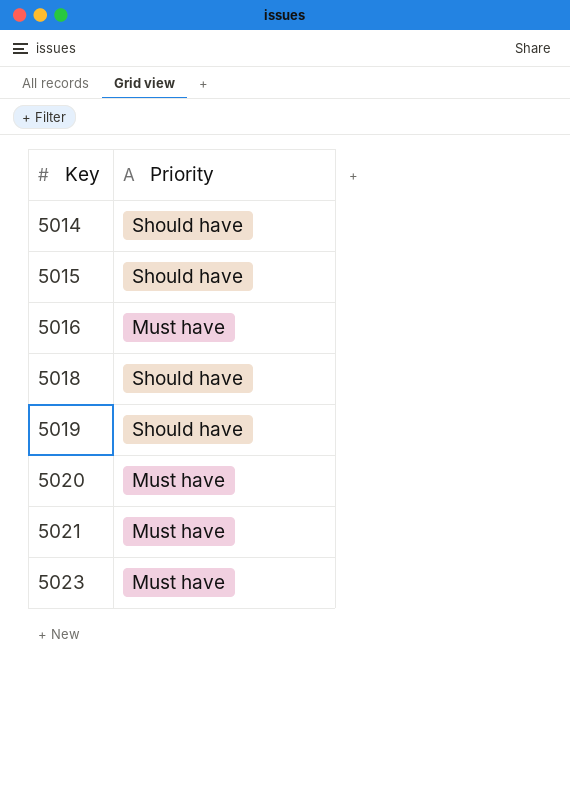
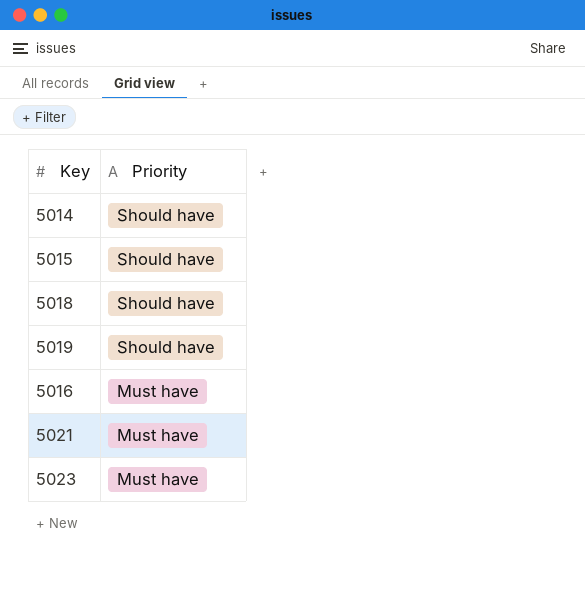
row order: Key ascending -> Priority descending
row 5020: Must have -> none

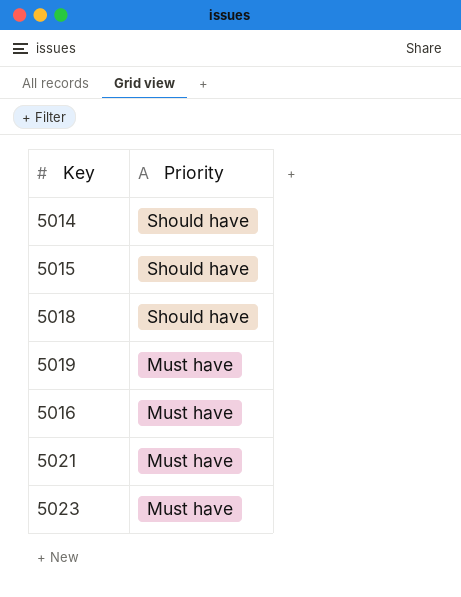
5019 | Priority: Should have -> Must have

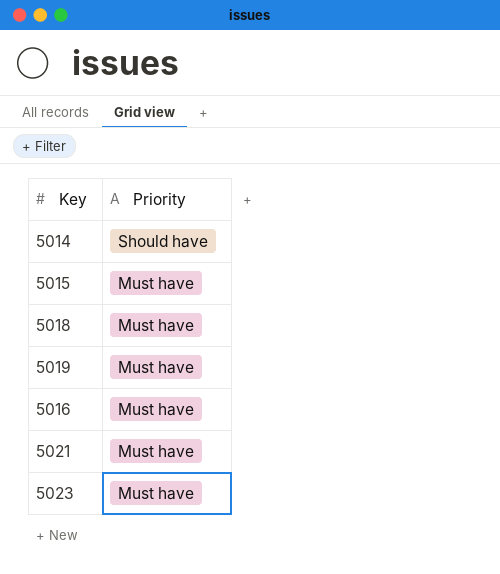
5015 | Priority: Should have -> Must have
5018 | Priority: Should have -> Must have

